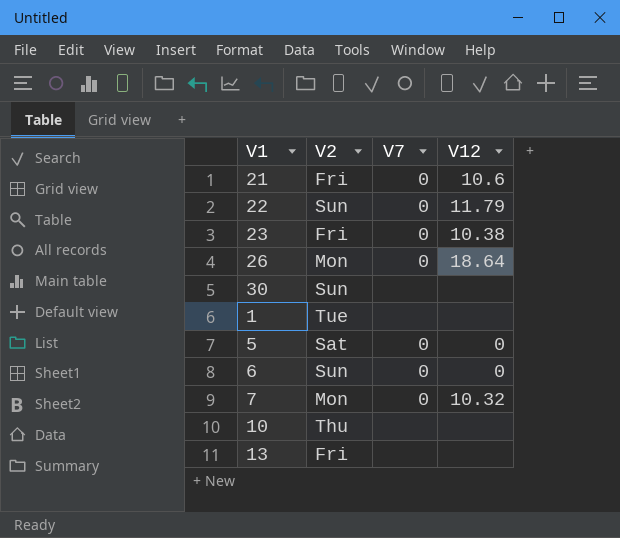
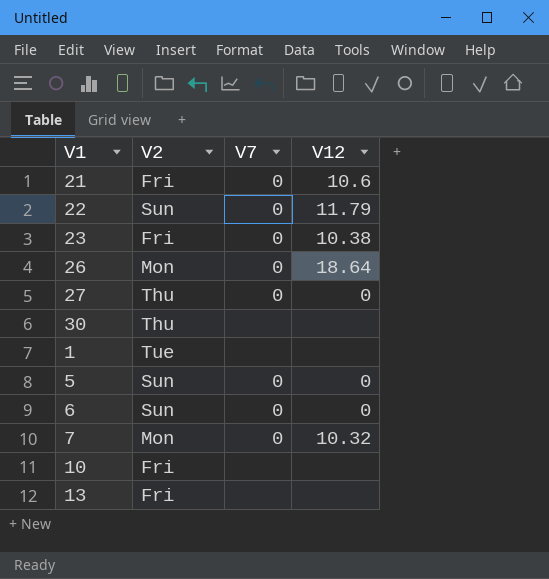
row 27: none -> Thu | 0 | 0
30 | V2: Sun -> Thu
5 | V2: Sat -> Sun
10 | V2: Thu -> Fri

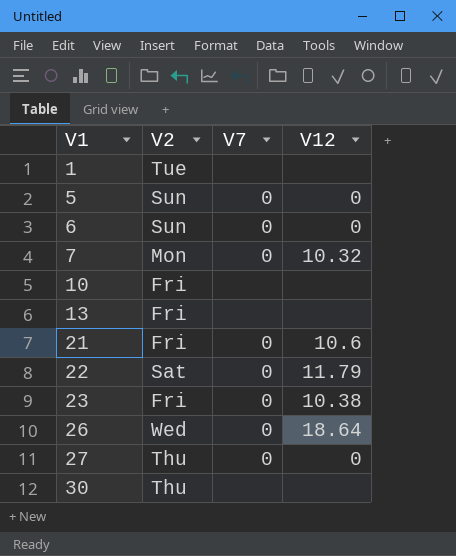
row order: none -> V1 ascending
22 | V2: Sun -> Sat
26 | V2: Mon -> Wed

